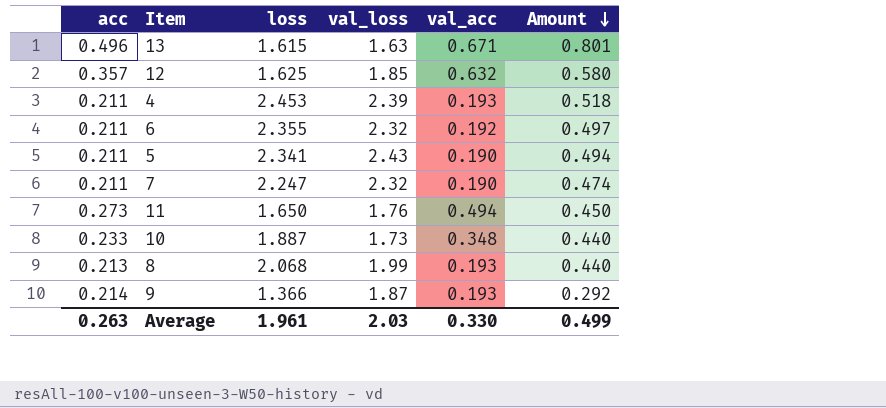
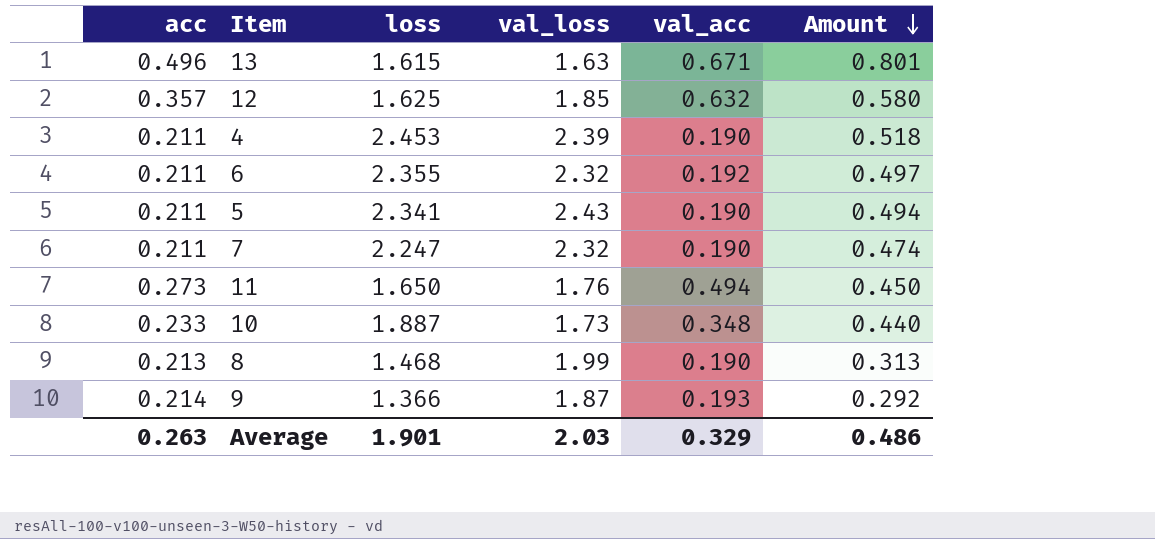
4 | val_acc: 0.193 -> 0.190
8 | loss: 2.068 -> 1.468
8 | val_acc: 0.193 -> 0.190
8 | Amount: 0.440 -> 0.313
Average | loss: 1.961 -> 1.901
Average | val_acc: 0.330 -> 0.329
Average | Amount: 0.499 -> 0.486

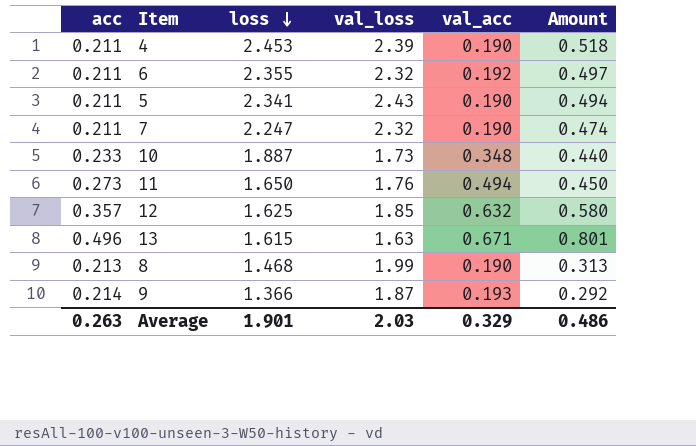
row order: Amount descending -> loss descending

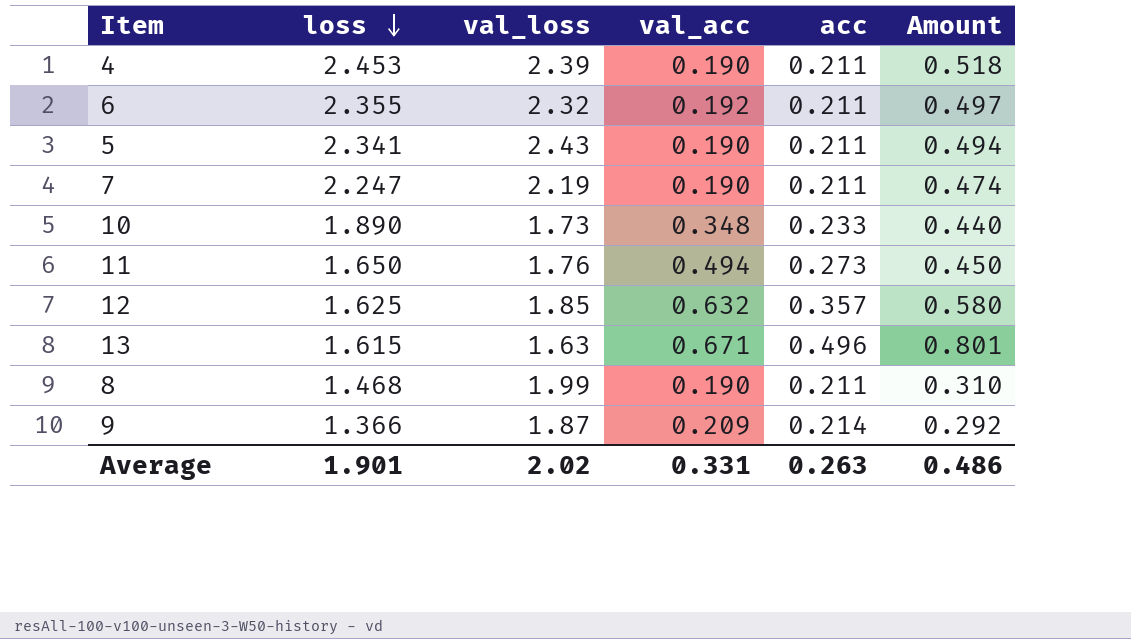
column acc | position: 1 -> 5
7 | val_loss: 2.32 -> 2.19
10 | loss: 1.887 -> 1.890
8 | acc: 0.213 -> 0.211
8 | Amount: 0.313 -> 0.310
9 | val_acc: 0.193 -> 0.209
Average | val_loss: 2.03 -> 2.02
Average | val_acc: 0.329 -> 0.331

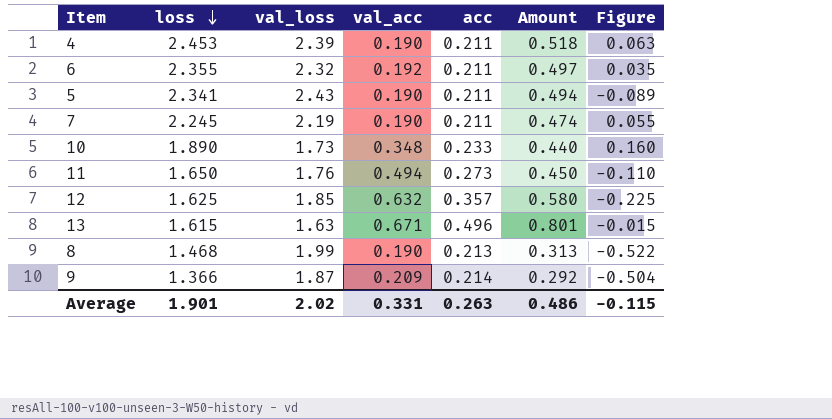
column Figure | formula: none -> [loss] - [val_loss]
7 | loss: 2.247 -> 2.245
8 | acc: 0.211 -> 0.213
8 | Amount: 0.310 -> 0.313

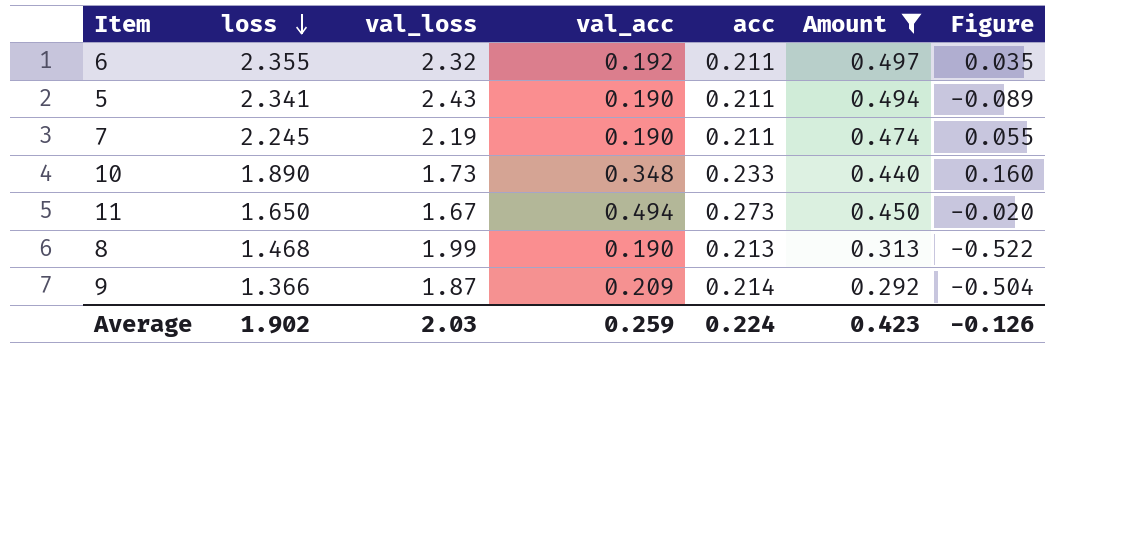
filter: none -> Amount <= 0.497
11 | val_loss: 1.76 -> 1.67
11 | Figure: -0.110 -> -0.020
Average | loss: 1.901 -> 1.902
Average | val_loss: 2.02 -> 2.03
Average | val_acc: 0.331 -> 0.259
Average | acc: 0.263 -> 0.224
Average | Amount: 0.486 -> 0.423
Average | Figure: -0.115 -> -0.126

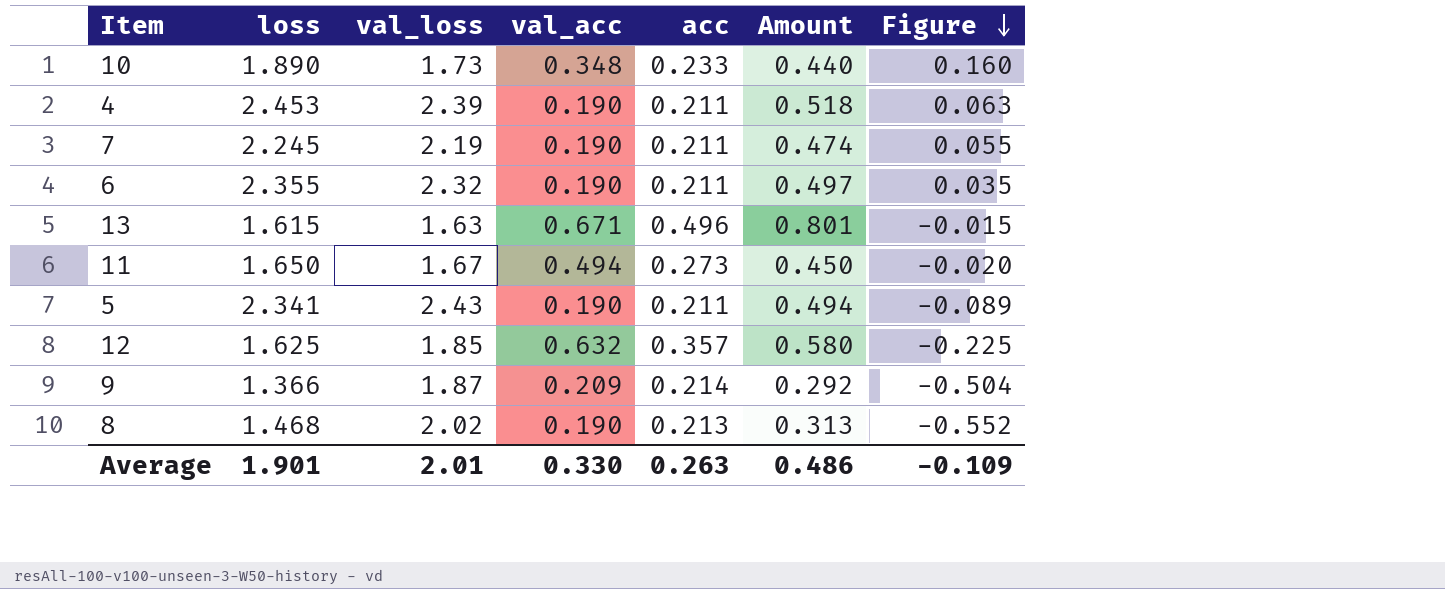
filter: Amount <= 0.497 -> none
row order: loss descending -> Figure descending
6 | val_acc: 0.192 -> 0.190
8 | val_loss: 1.99 -> 2.02
8 | Figure: -0.522 -> -0.552
Average | loss: 1.902 -> 1.901
Average | val_loss: 2.03 -> 2.01
Average | val_acc: 0.259 -> 0.330
Average | acc: 0.224 -> 0.263
Average | Amount: 0.423 -> 0.486
Average | Figure: -0.126 -> -0.109

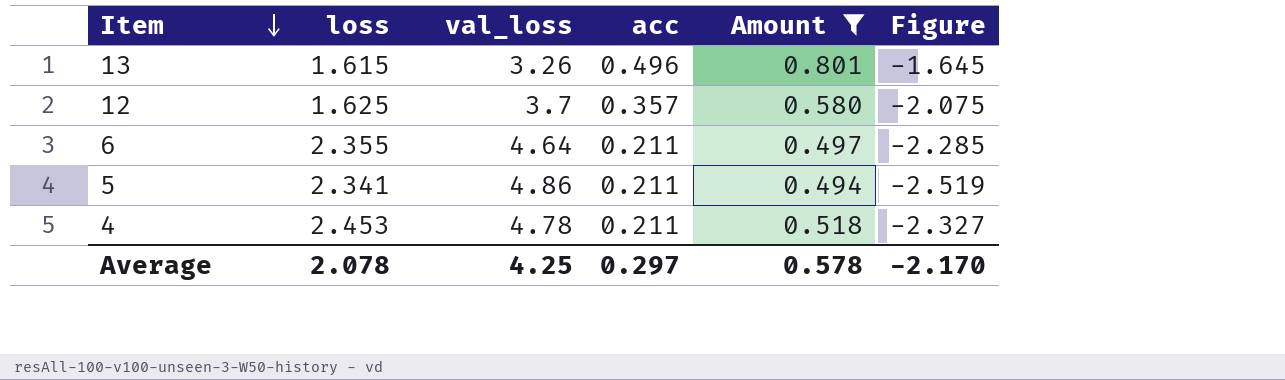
filter: none -> Amount >= 0.494
row order: Figure descending -> Item descending
column val_acc | position: 4 -> none
13 | val_loss: 1.63 -> 3.26
13 | Figure: -0.015 -> -1.645
12 | val_loss: 1.85 -> 3.7
12 | Figure: -0.225 -> -2.075
6 | val_loss: 2.32 -> 4.64
6 | Figure: 0.035 -> -2.285
5 | val_loss: 2.43 -> 4.86
5 | Figure: -0.089 -> -2.519
4 | val_loss: 2.39 -> 4.78
4 | Figure: 0.063 -> -2.327
Average | loss: 1.901 -> 2.078
Average | val_loss: 2.01 -> 4.25
Average | acc: 0.263 -> 0.297
Average | Amount: 0.486 -> 0.578
Average | Figure: -0.109 -> -2.170

